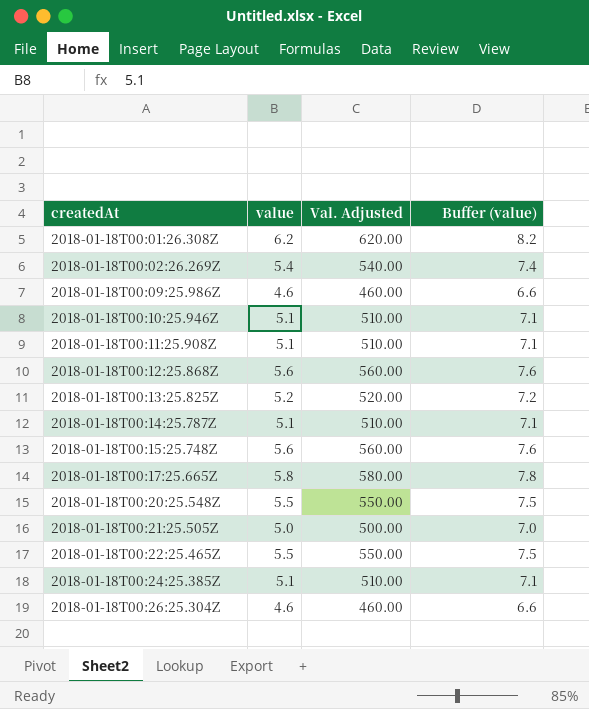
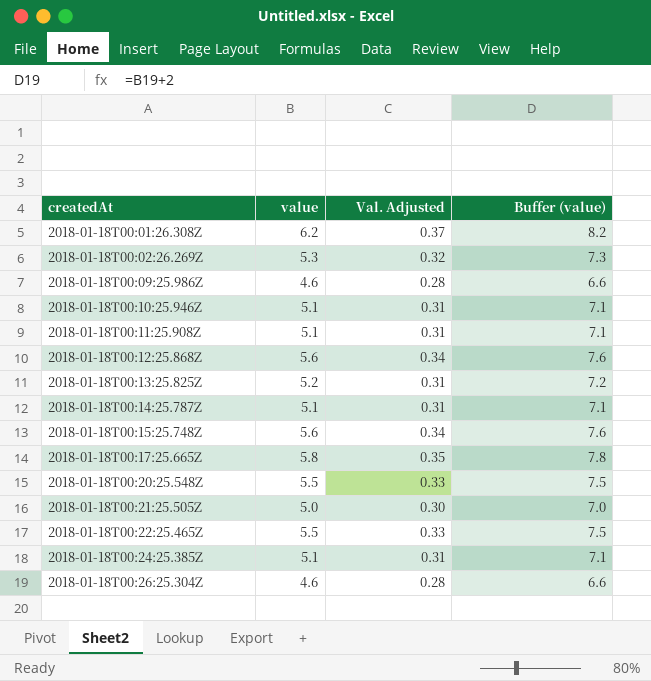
column Val. Adjusted | formula: [value] * 100 -> [value] * 0.06
2018-01-18T00:02:26.269Z | value: 5.4 -> 5.3
2018-01-18T00:02:26.269Z | Buffer (value): 7.4 -> 7.3

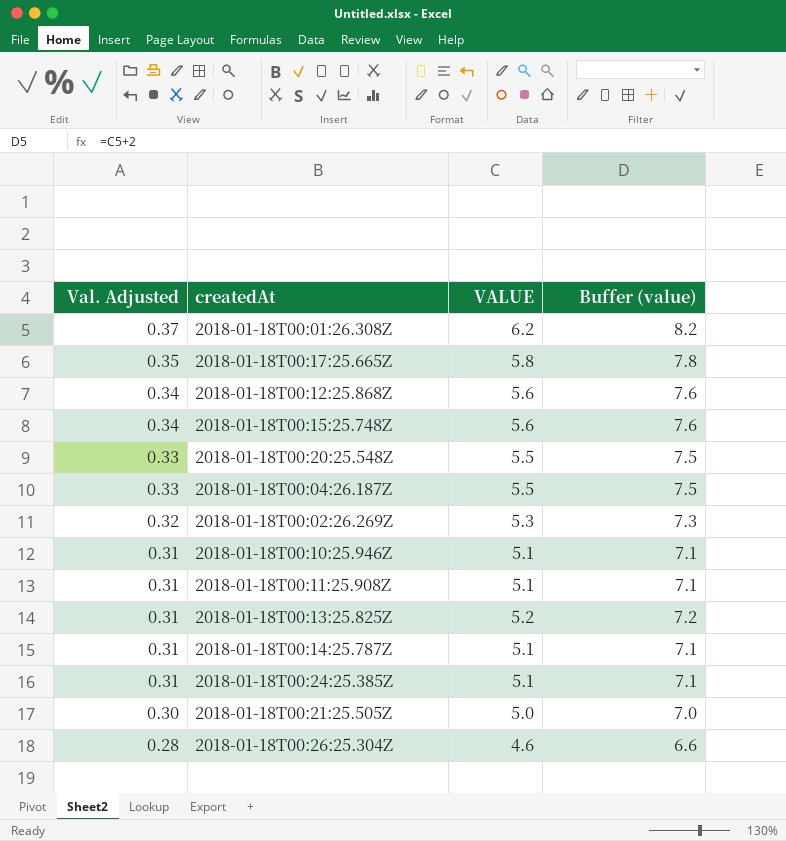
row order: createdAt ascending -> Val. Adjusted descending
column Val. Adjusted | position: 3 -> 1
column name: value -> VALUE
row 2018-01-18T00:09:25.986Z: 4.6 | 0.28 | 6.6 -> none
row 2018-01-18T00:22:25.465Z: 5.5 | 0.33 | 7.5 -> none
row 2018-01-18T00:04:26.187Z: none -> 0.33 | 5.5 | 7.5

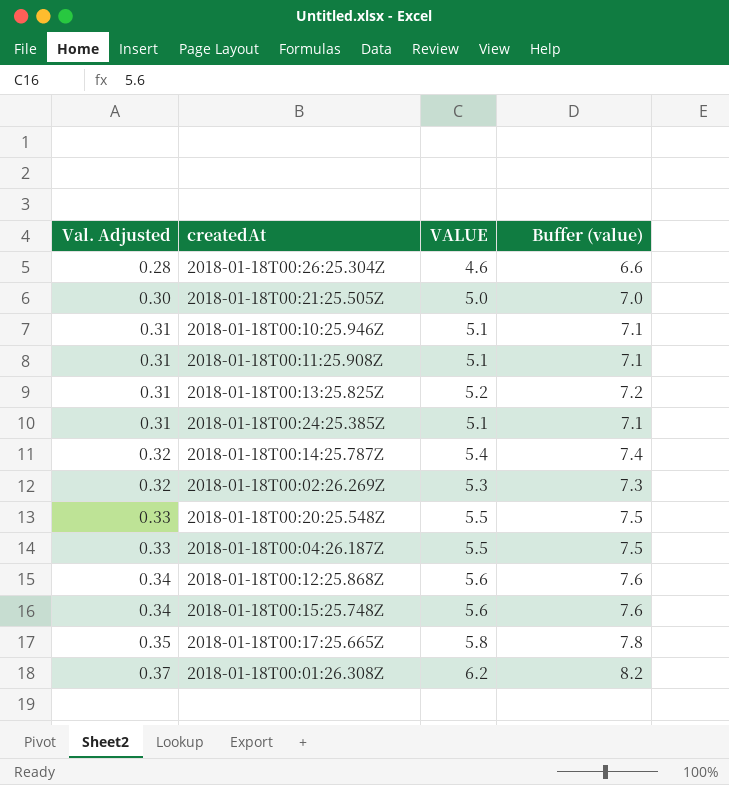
row order: Val. Adjusted descending -> Val. Adjusted ascending
2018-01-18T00:14:25.787Z | Val. Adjusted: 0.31 -> 0.32
2018-01-18T00:14:25.787Z | VALUE: 5.1 -> 5.4
2018-01-18T00:14:25.787Z | Buffer (value): 7.1 -> 7.4

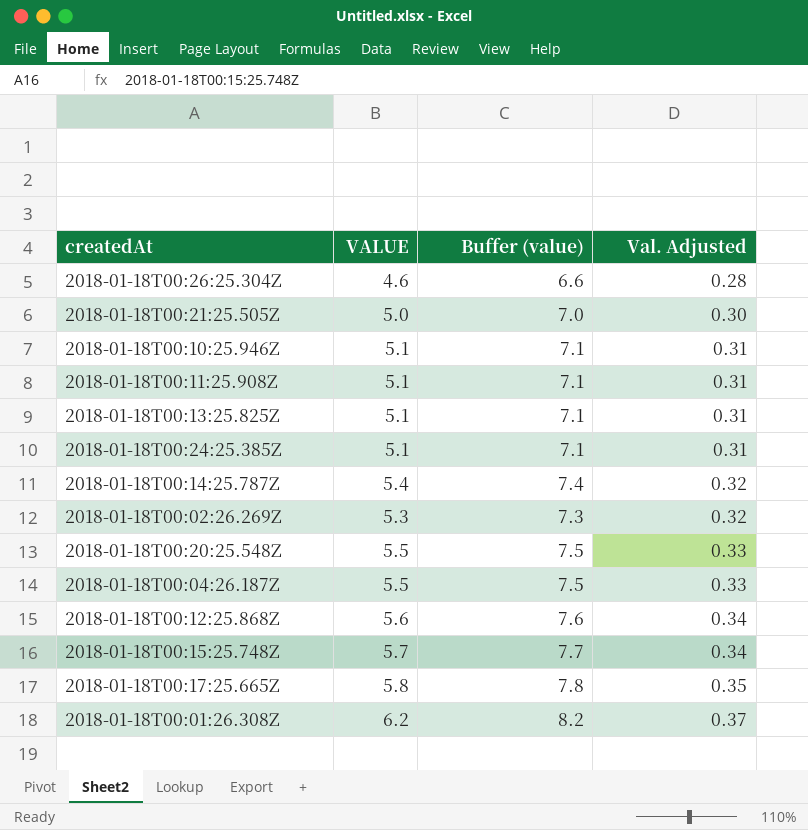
column Val. Adjusted | position: 1 -> 4
2018-01-18T00:13:25.825Z | VALUE: 5.2 -> 5.1
2018-01-18T00:13:25.825Z | Buffer (value): 7.2 -> 7.1
2018-01-18T00:15:25.748Z | VALUE: 5.6 -> 5.7
2018-01-18T00:15:25.748Z | Buffer (value): 7.6 -> 7.7

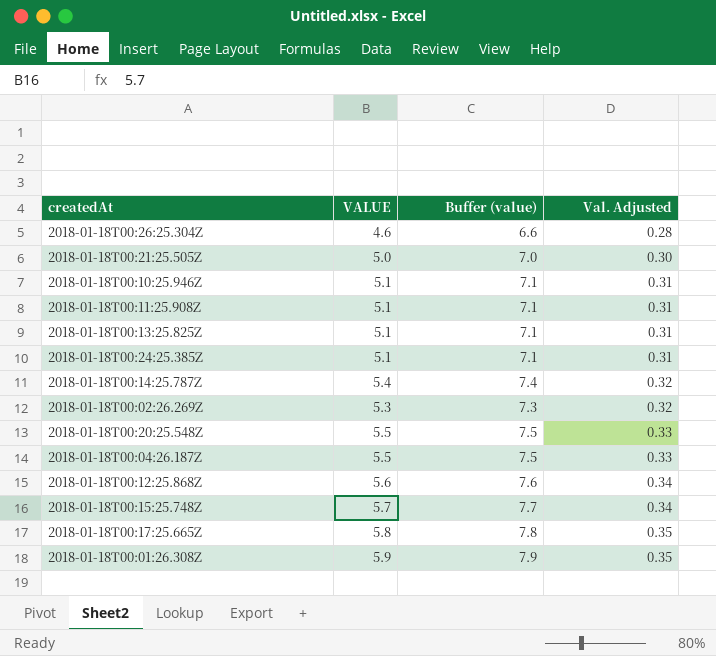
2018-01-18T00:01:26.308Z | VALUE: 6.2 -> 5.9
2018-01-18T00:01:26.308Z | Buffer (value): 8.2 -> 7.9
2018-01-18T00:01:26.308Z | Val. Adjusted: 0.37 -> 0.35

